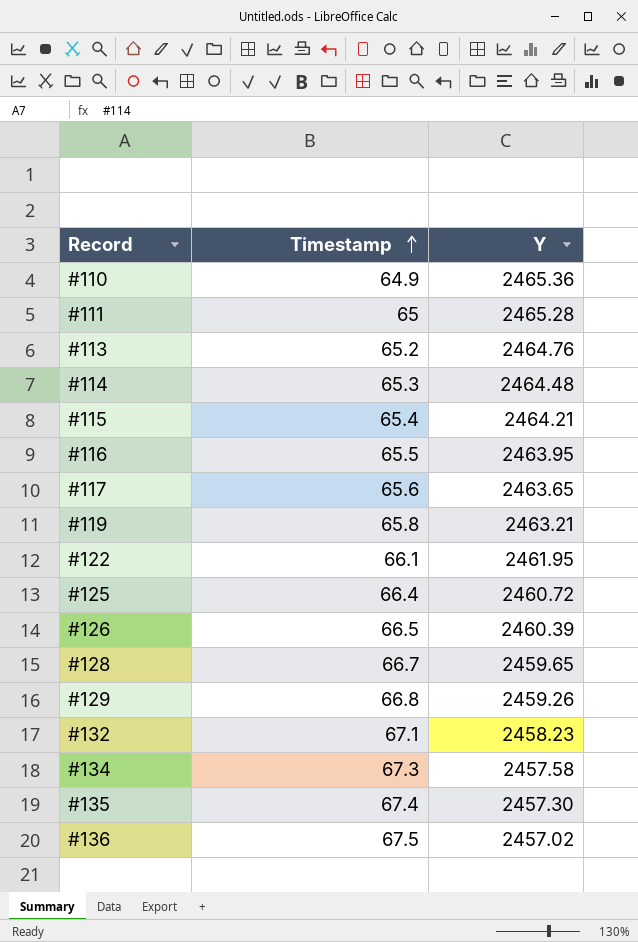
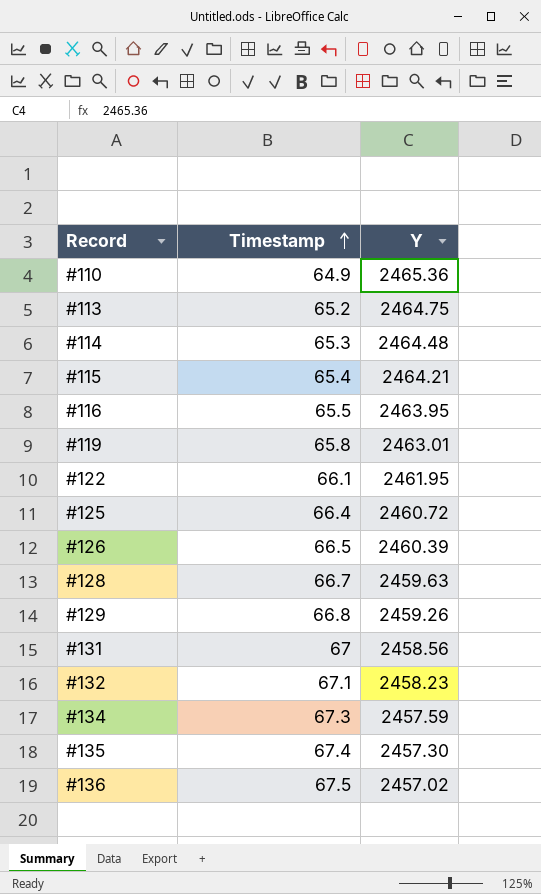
row #111: 65 | 2465.28 -> none
row #117: 65.6 | 2463.65 -> none
#113 | Y: 2464.76 -> 2464.75
#119 | Y: 2463.21 -> 2463.01
#128 | Y: 2459.65 -> 2459.63
row #131: none -> 67 | 2458.56
#134 | Y: 2457.58 -> 2457.59

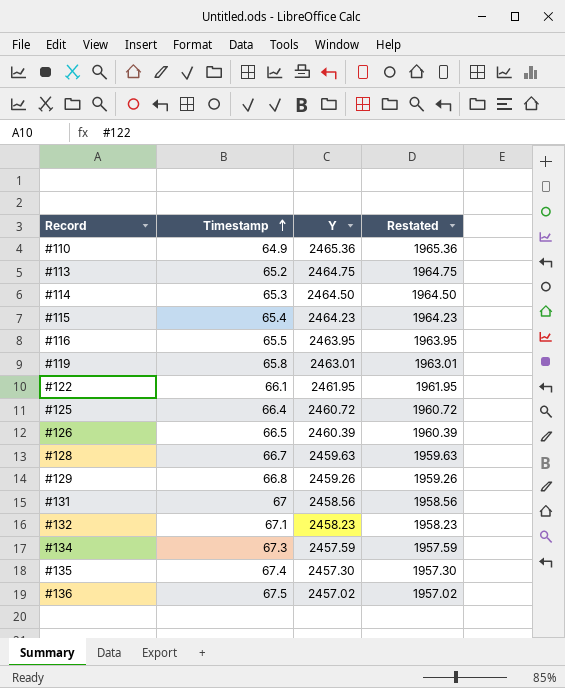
column Restated | formula: none -> [Y] - 500
#114 | Y: 2464.48 -> 2464.50
#115 | Y: 2464.21 -> 2464.23

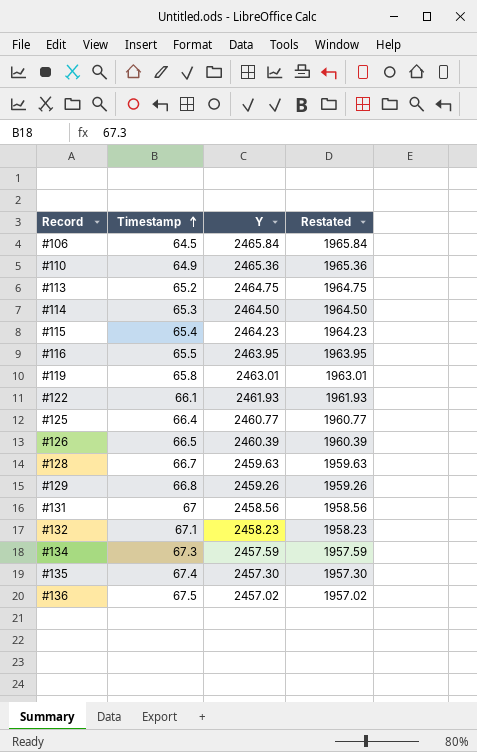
row #106: none -> 64.5 | 2465.84 | 1965.84
#122 | Y: 2461.95 -> 2461.93
#122 | Restated: 1961.95 -> 1961.93
#125 | Y: 2460.72 -> 2460.77
#125 | Restated: 1960.72 -> 1960.77

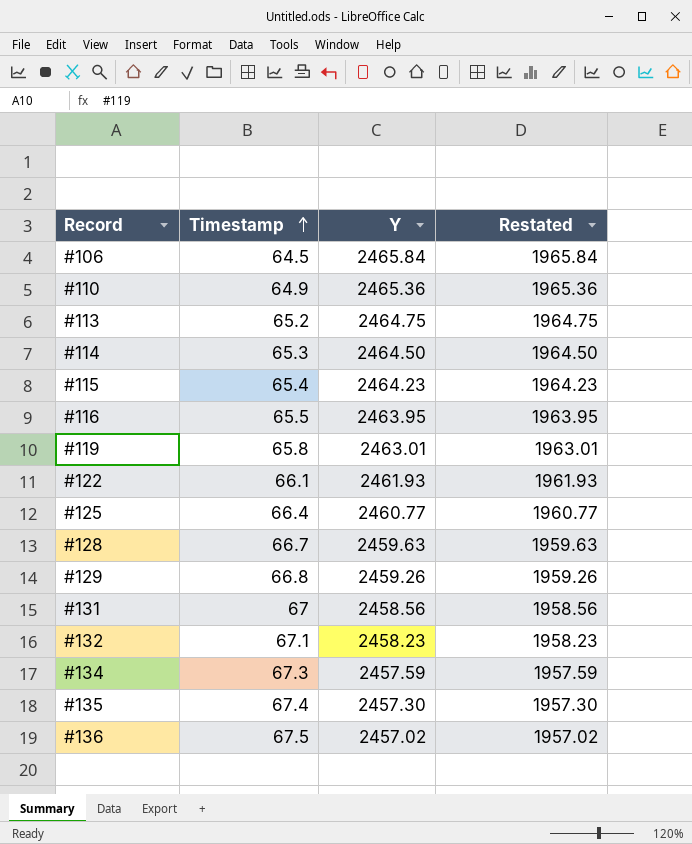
row #126: 66.5 | 2460.39 | 1960.39 -> none

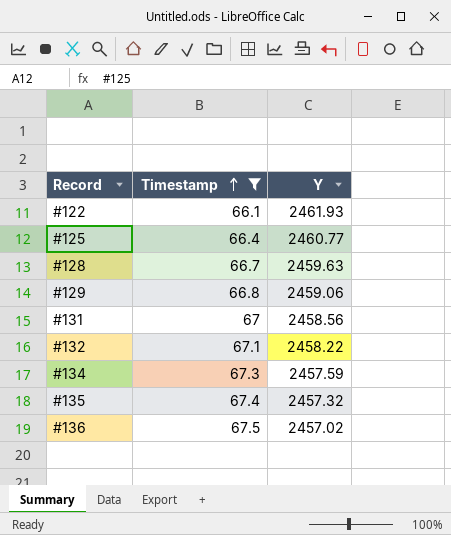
filter: none -> Timestamp >= 66.1
column Restated | formula: [Y] - 500 -> none
#129 | Y: 2459.26 -> 2459.06
#132 | Y: 2458.23 -> 2458.22
#135 | Y: 2457.30 -> 2457.32

